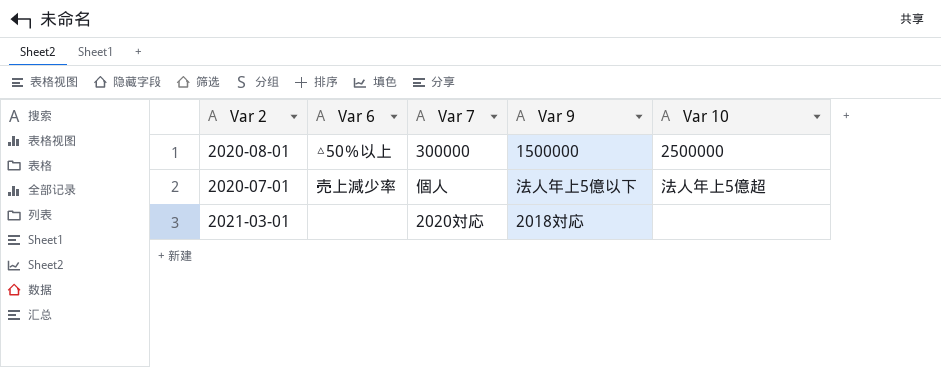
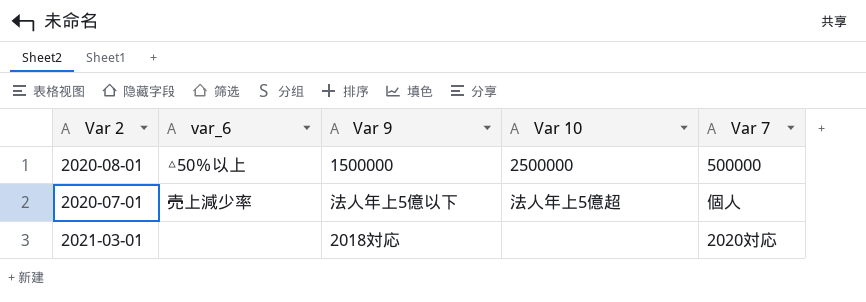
column name: Var 6 -> var_6
column Var 7 | position: 3 -> 5
2020-08-01 | Var 7: 300000 -> 500000

